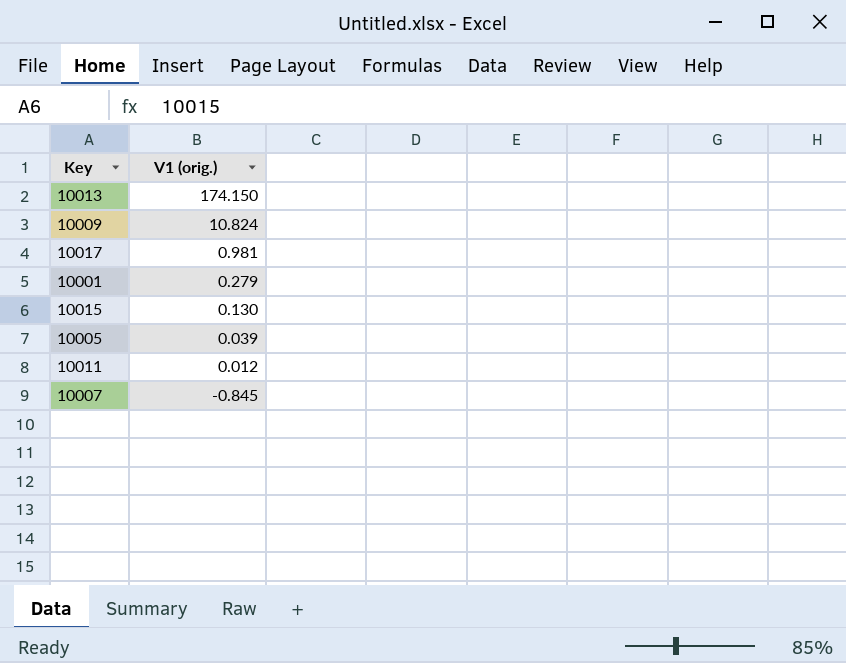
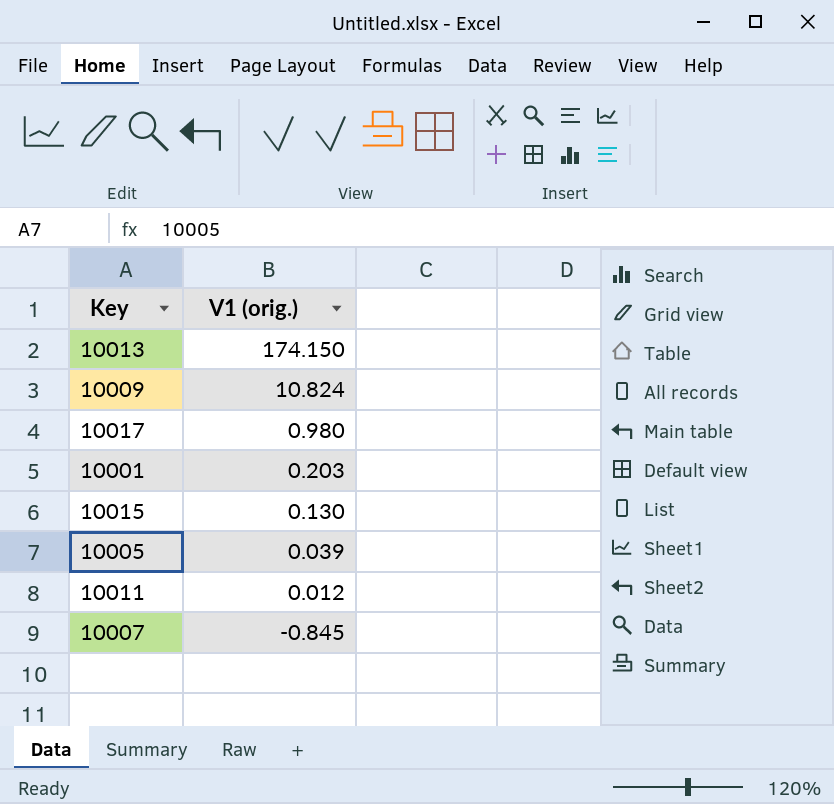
10017 | V1 (orig.): 0.981 -> 0.980
10001 | V1 (orig.): 0.279 -> 0.203

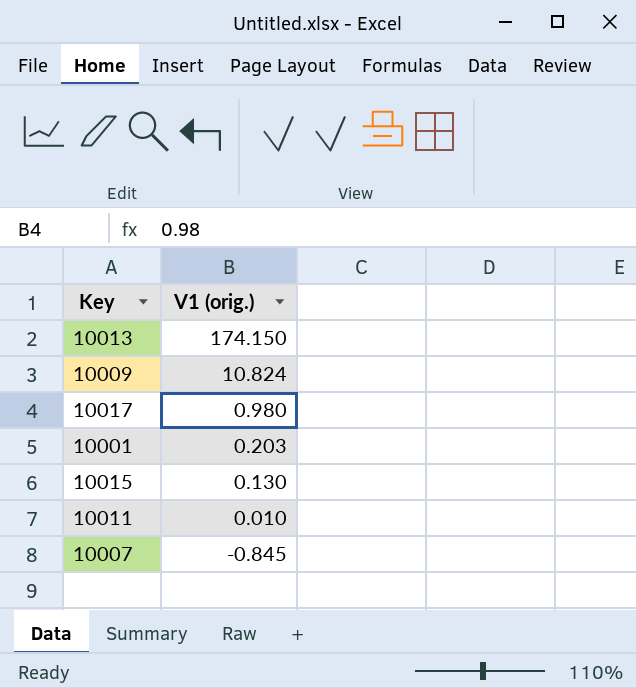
row 10005: 0.039 -> none
10011 | V1 (orig.): 0.012 -> 0.010

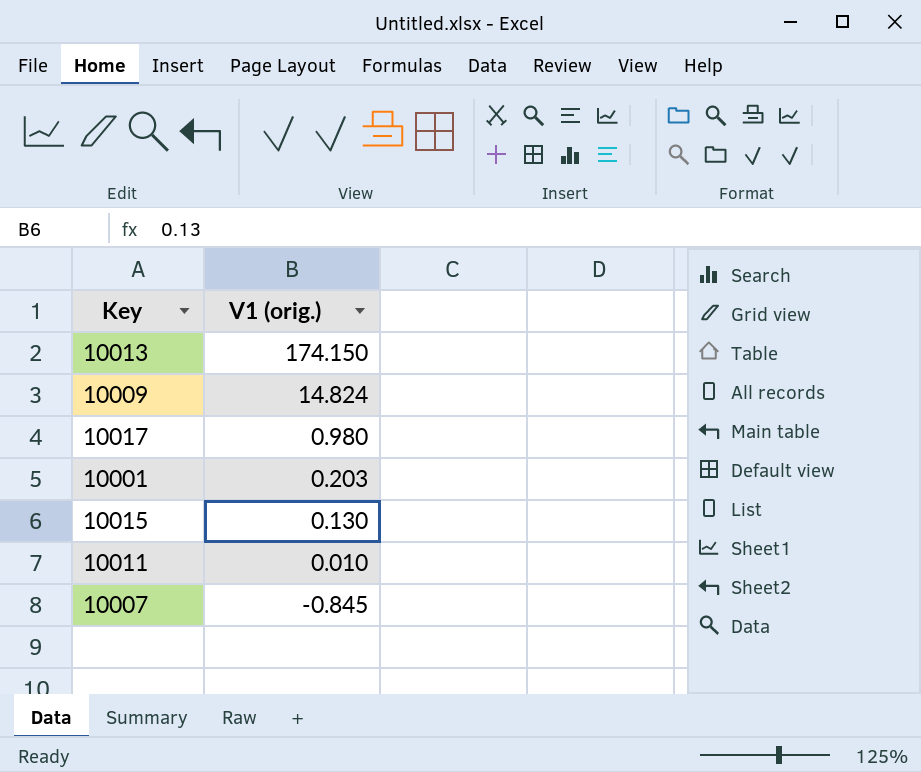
10009 | V1 (orig.): 10.824 -> 14.824

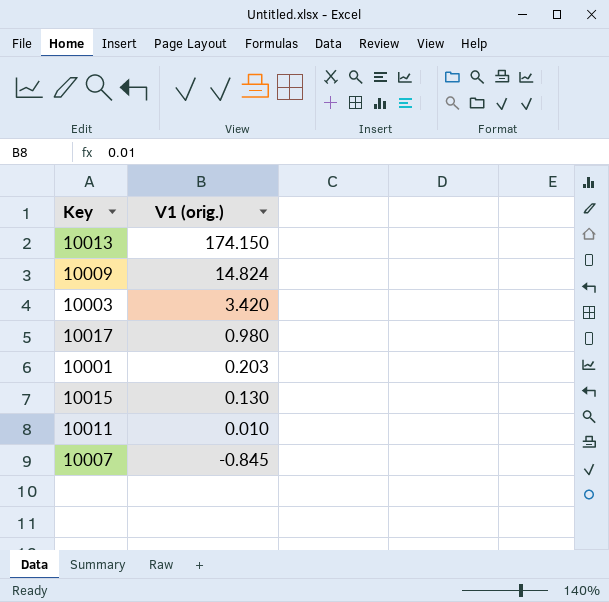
row 10003: none -> 3.420

